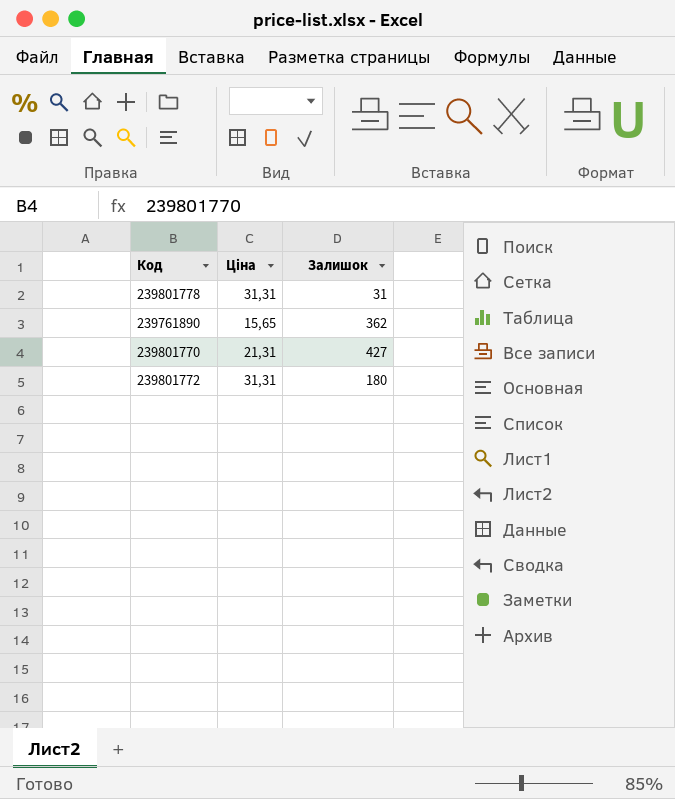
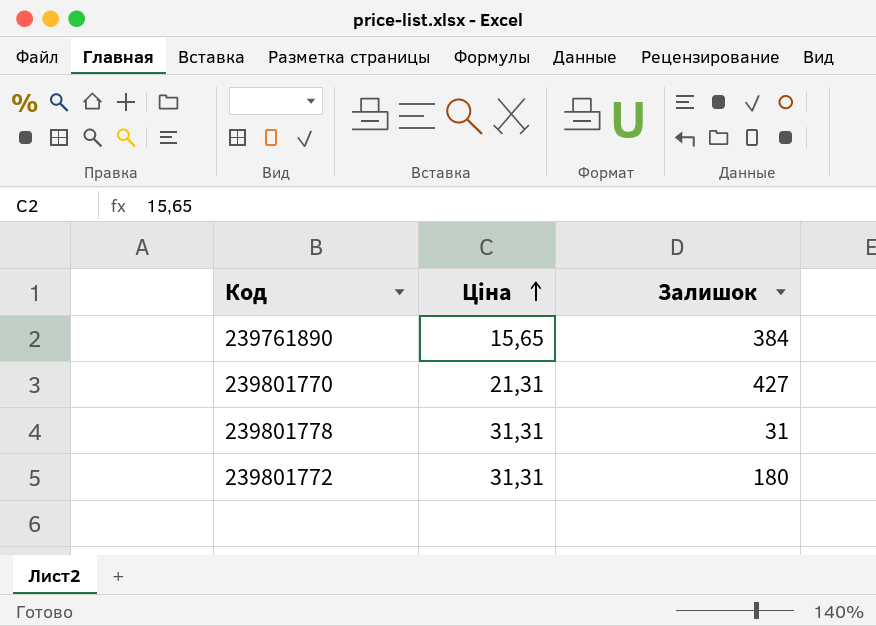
row order: none -> Ціна ascending
239761890 | Залишок: 362 -> 384

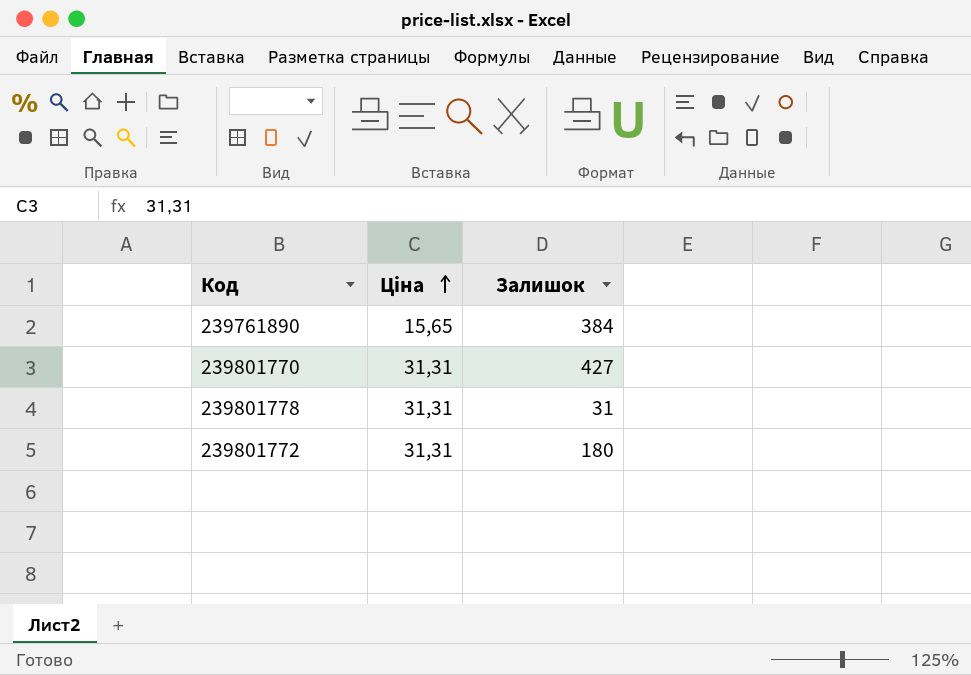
239801770 | Ціна: 21,31 -> 31,31

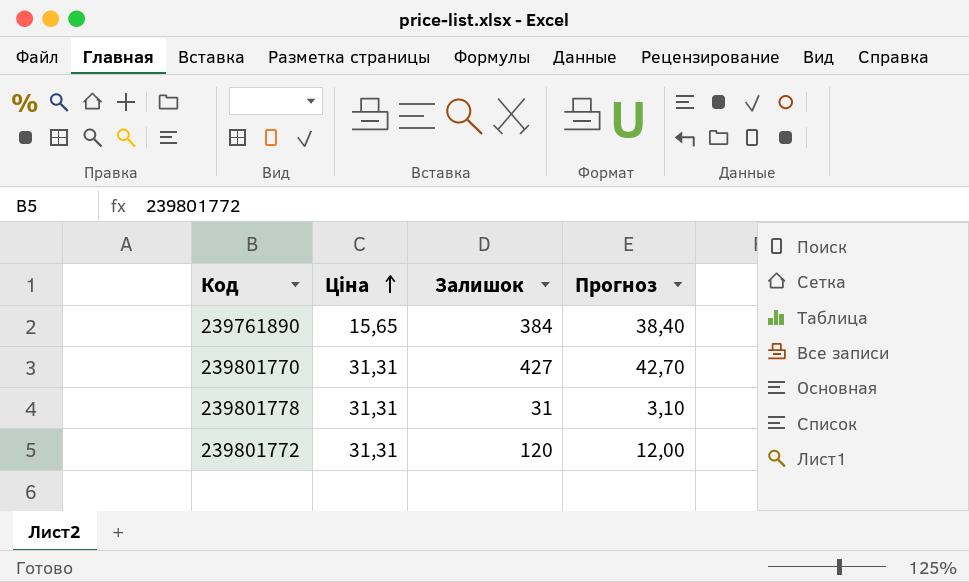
column Прогноз | formula: none -> [Залишок] * 0,1
239801772 | Залишок: 180 -> 120

